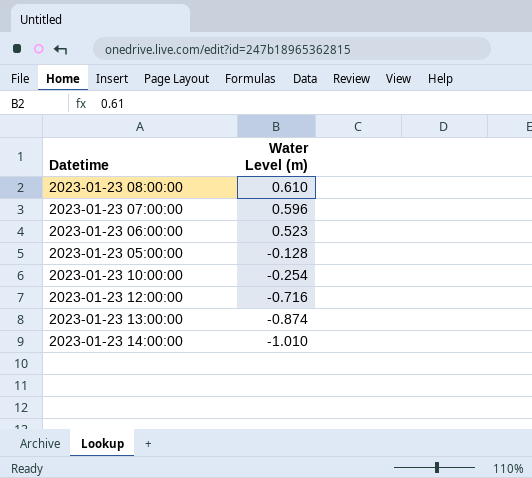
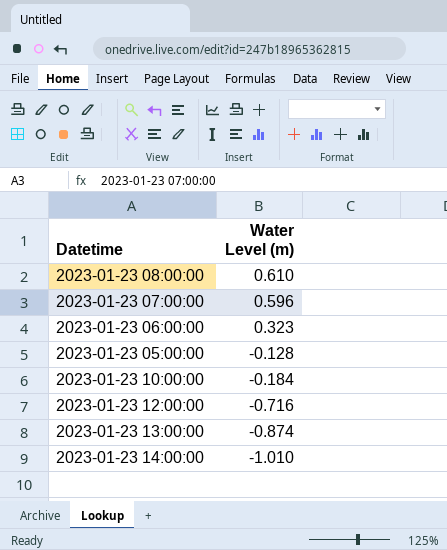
2023-01-23 06:00:00 | Water Level (m): 0.523 -> 0.323
2023-01-23 10:00:00 | Water Level (m): -0.254 -> -0.184

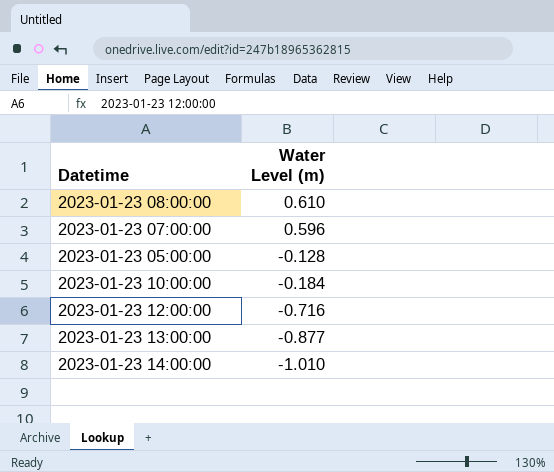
row 2023-01-23 06:00:00: 0.323 -> none
2023-01-23 13:00:00 | Water Level (m): -0.874 -> -0.877

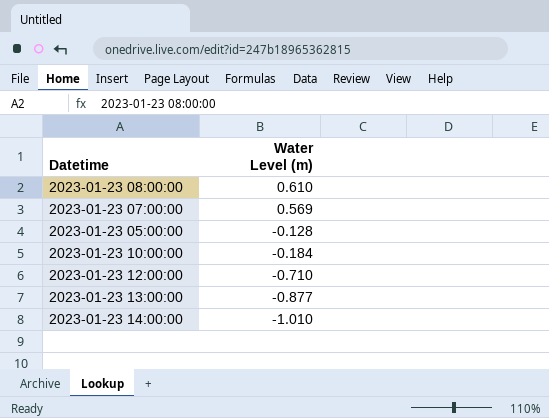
2023-01-23 07:00:00 | Water Level (m): 0.596 -> 0.569
2023-01-23 12:00:00 | Water Level (m): -0.716 -> -0.710

